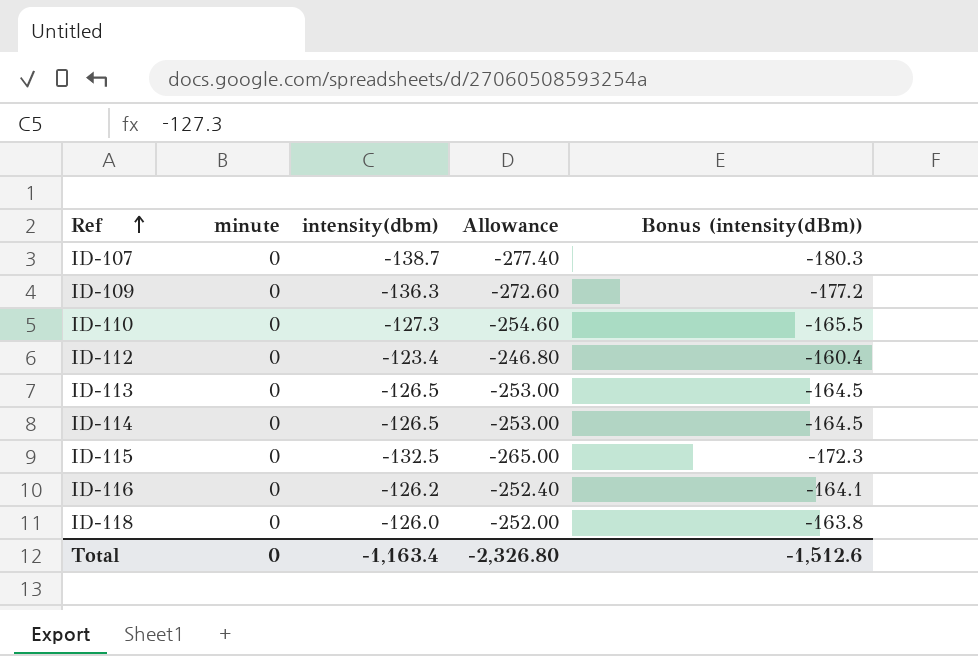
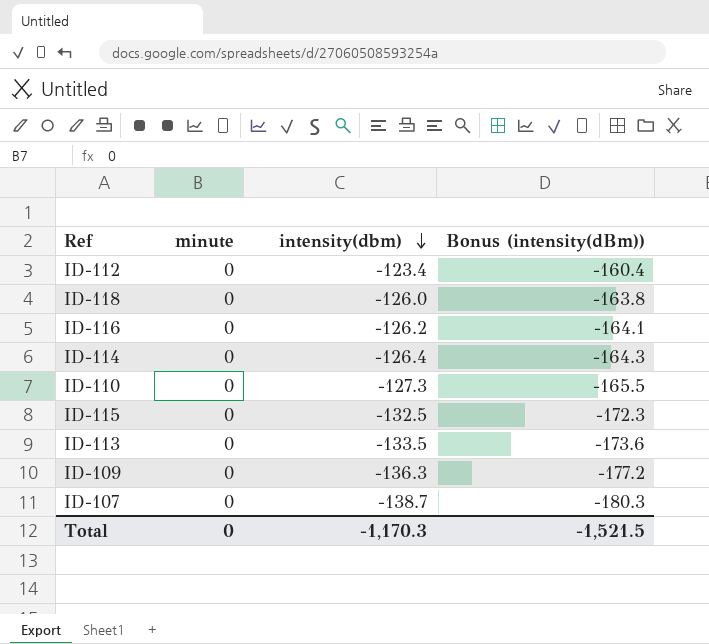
row order: Ref ascending -> intensity(dbm) descending
column Allowance | formula: [intensity(dbm)] * 2 -> none
ID-114 | intensity(dbm): -126.5 -> -126.4
ID-114 | Bonus (intensity(dBm)): -164.5 -> -164.3
ID-113 | intensity(dbm): -126.5 -> -133.5
ID-113 | Bonus (intensity(dBm)): -164.5 -> -173.6
Total | intensity(dbm): -1,163.4 -> -1,170.3
Total | Bonus (intensity(dBm)): -1,512.6 -> -1,521.5

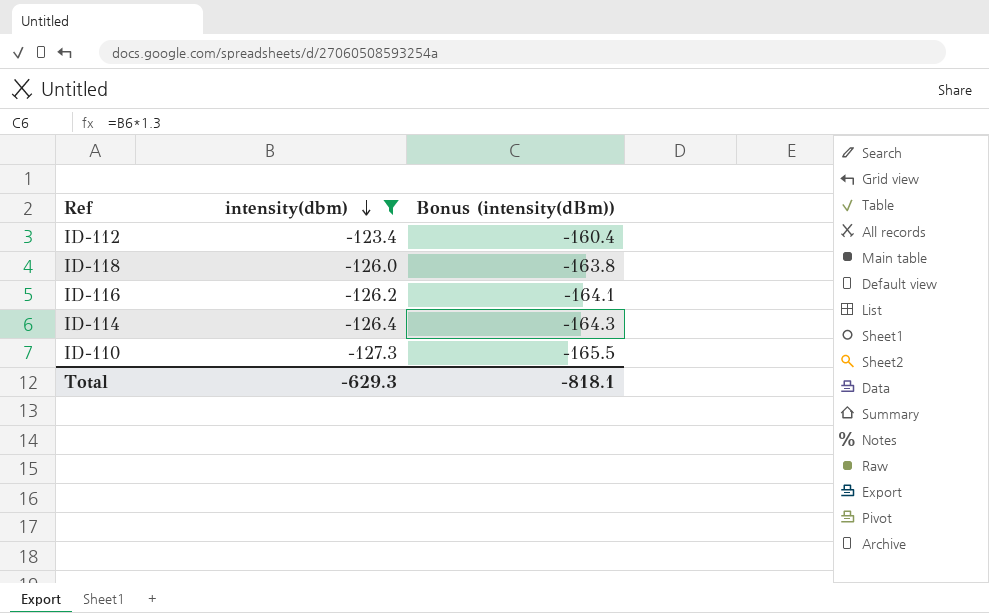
filter: none -> intensity(dbm) >= -127.3
column minute | position: 2 -> none
Total | intensity(dbm): -1,170.3 -> -629.3
Total | Bonus (intensity(dBm)): -1,521.5 -> -818.1

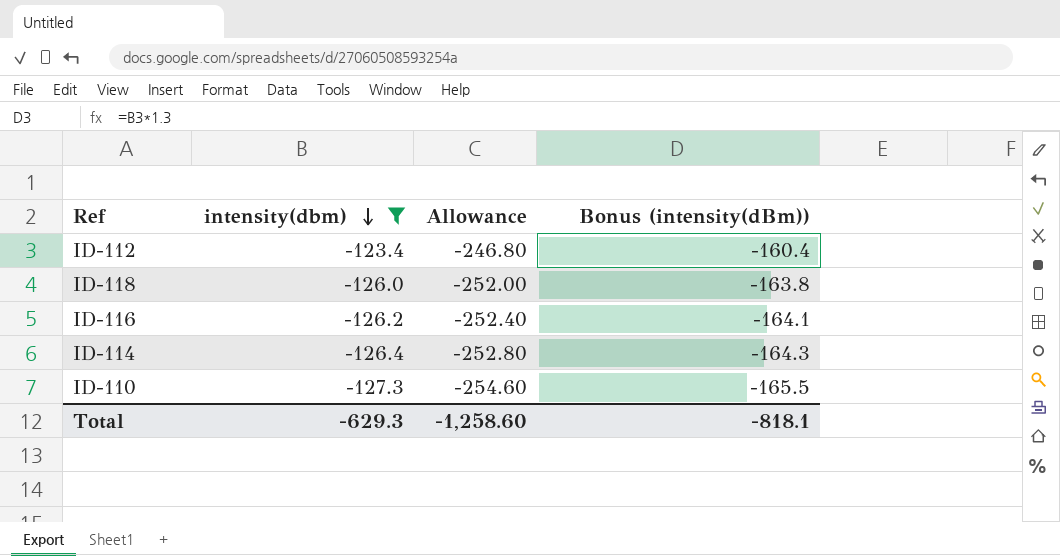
column Allowance | formula: none -> [intensity(dbm)] * 2

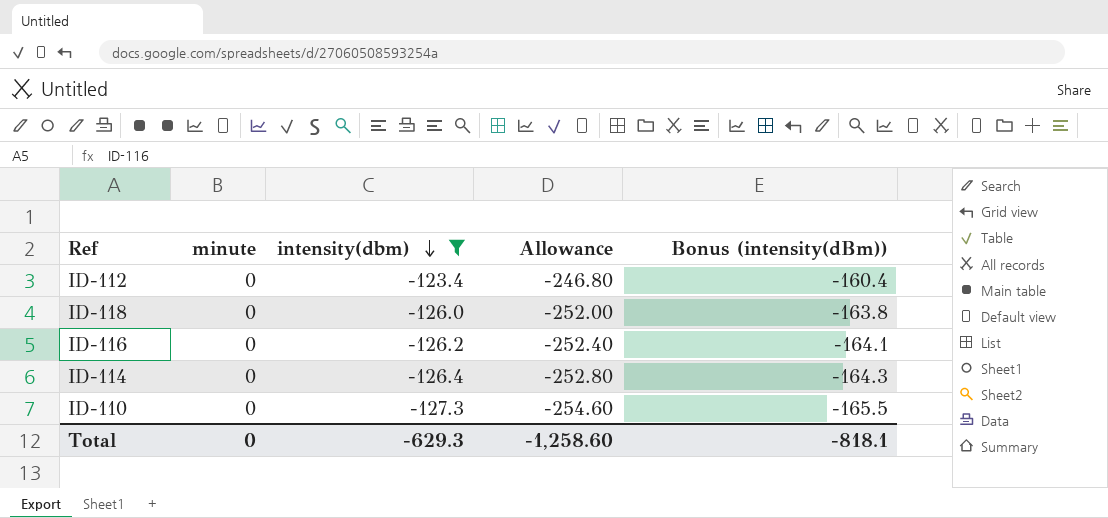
column minute | position: none -> 2

